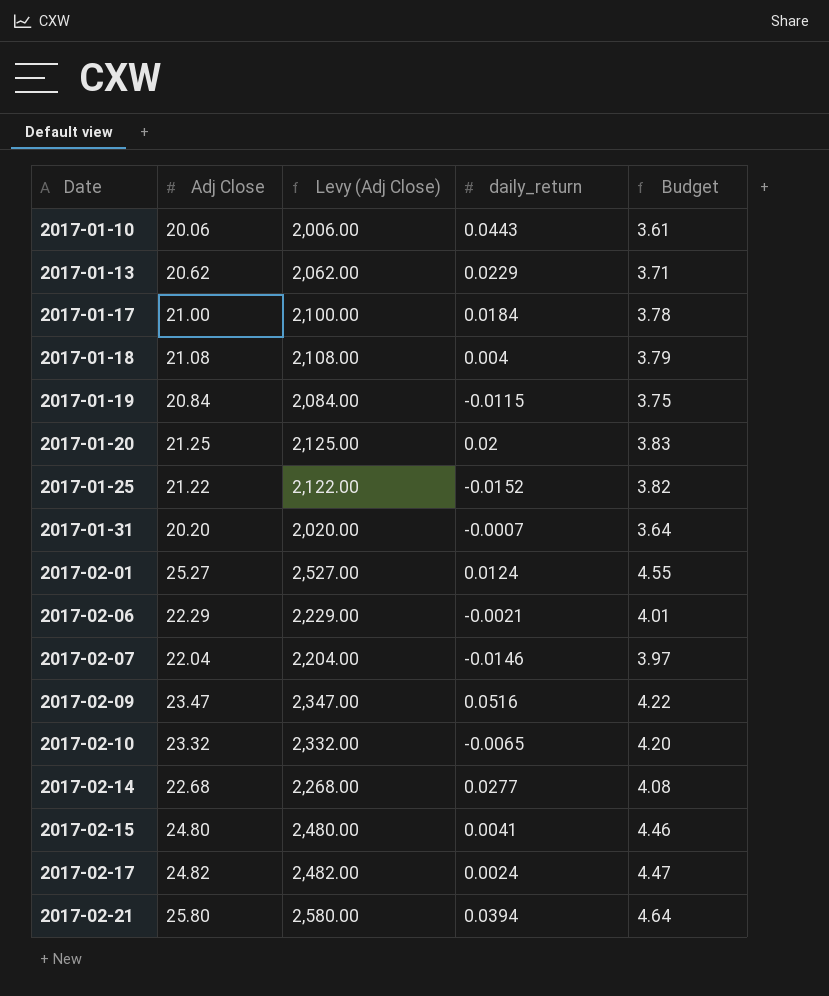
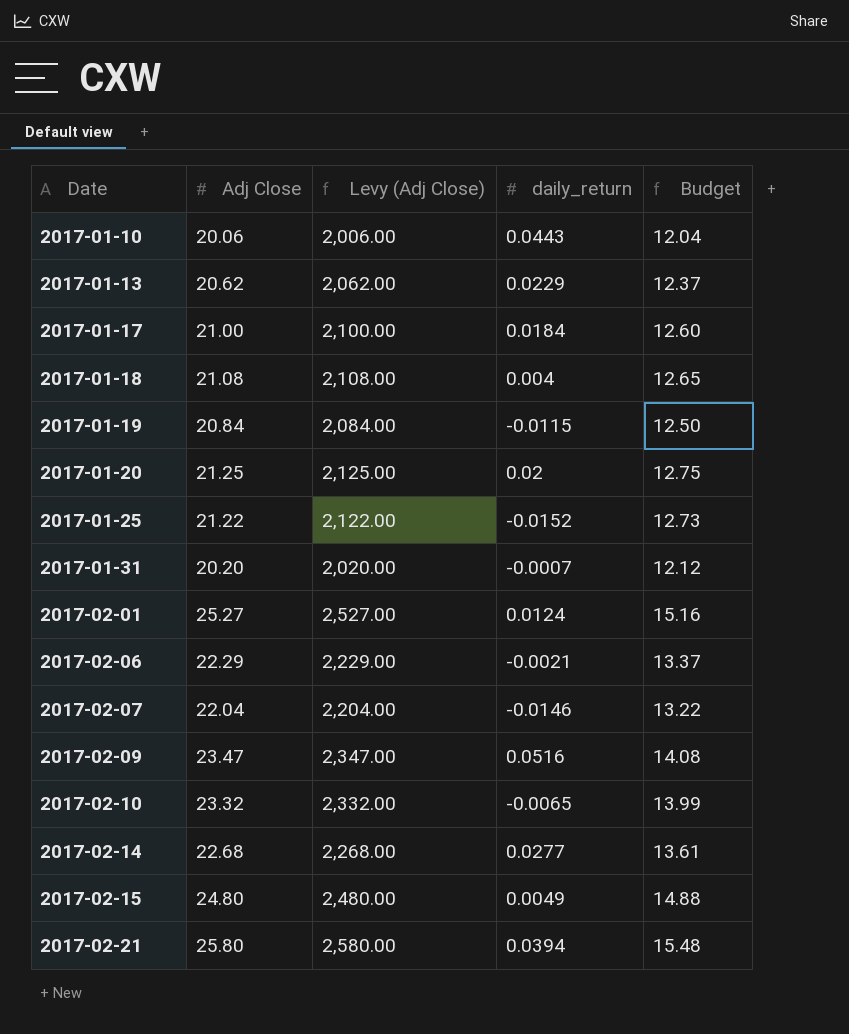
column Budget | formula: [Adj Close] * 0.18 -> [Adj Close] * 0.6
row 2017-02-17: 24.82 | 2,482.00 | 0.0024 | 4.47 -> none
2017-02-15 | daily_return: 0.0041 -> 0.0049

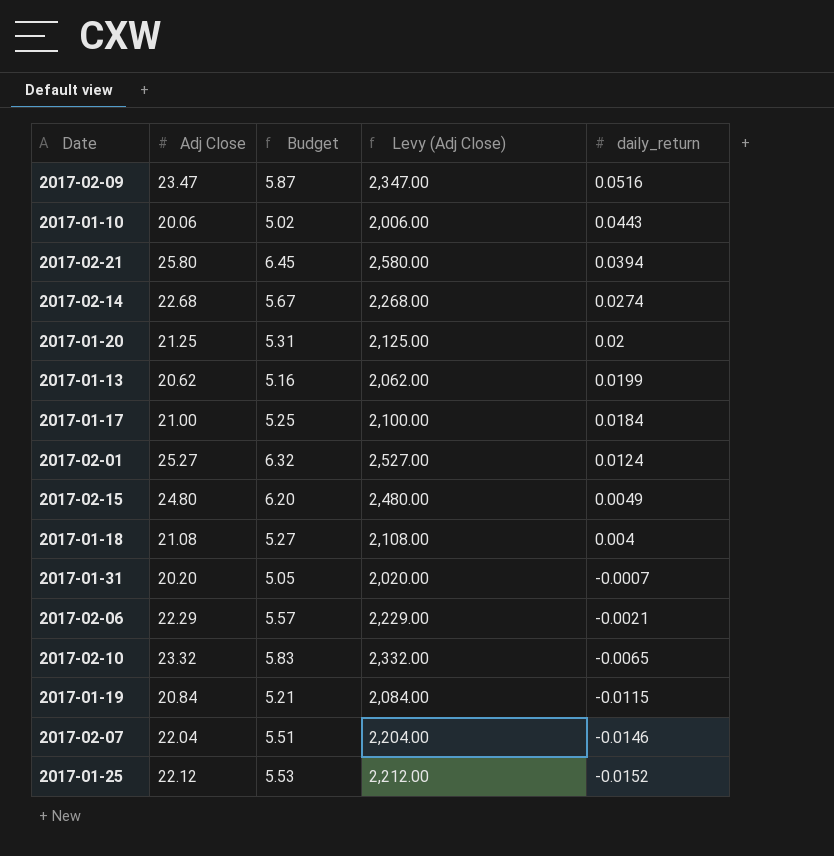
row order: Date ascending -> daily_return descending
column Budget | formula: [Adj Close] * 0.6 -> [Adj Close] * 0.25
column Budget | position: 5 -> 3
2017-02-14 | daily_return: 0.0277 -> 0.0274
2017-01-13 | daily_return: 0.0229 -> 0.0199
2017-01-25 | Adj Close: 21.22 -> 22.12
2017-01-25 | Levy (Adj Close): 2,122.00 -> 2,212.00

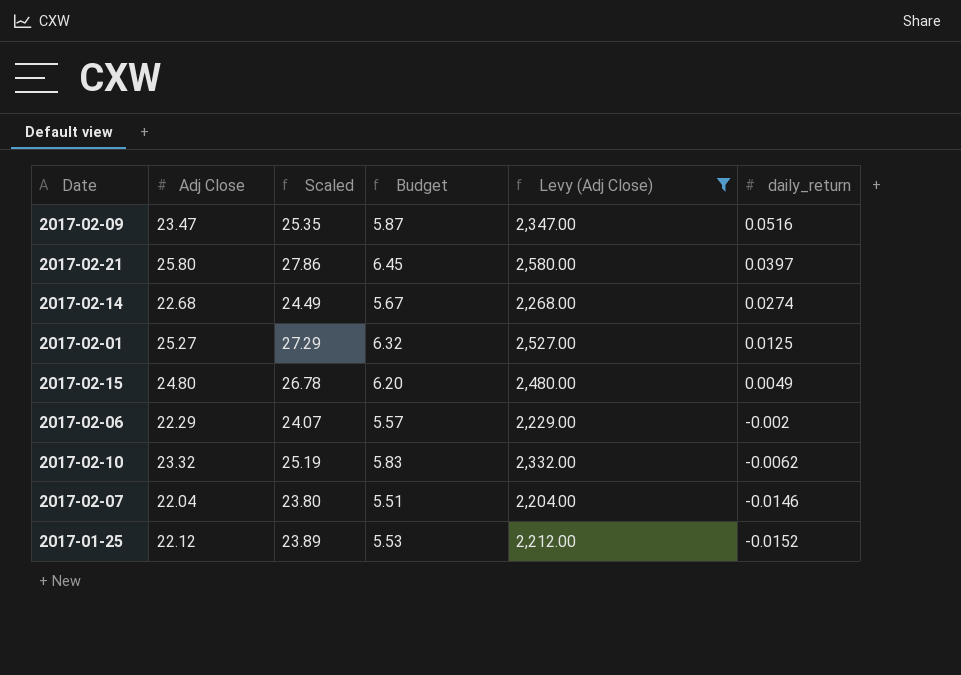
filter: none -> Levy (Adj Close) >= 2,204.00
column Scaled | formula: none -> [Adj Close] * 1.08
2017-02-21 | daily_return: 0.0394 -> 0.0397
2017-02-01 | daily_return: 0.0124 -> 0.0125
2017-02-06 | daily_return: -0.0021 -> -0.002
2017-02-10 | daily_return: -0.0065 -> -0.0062

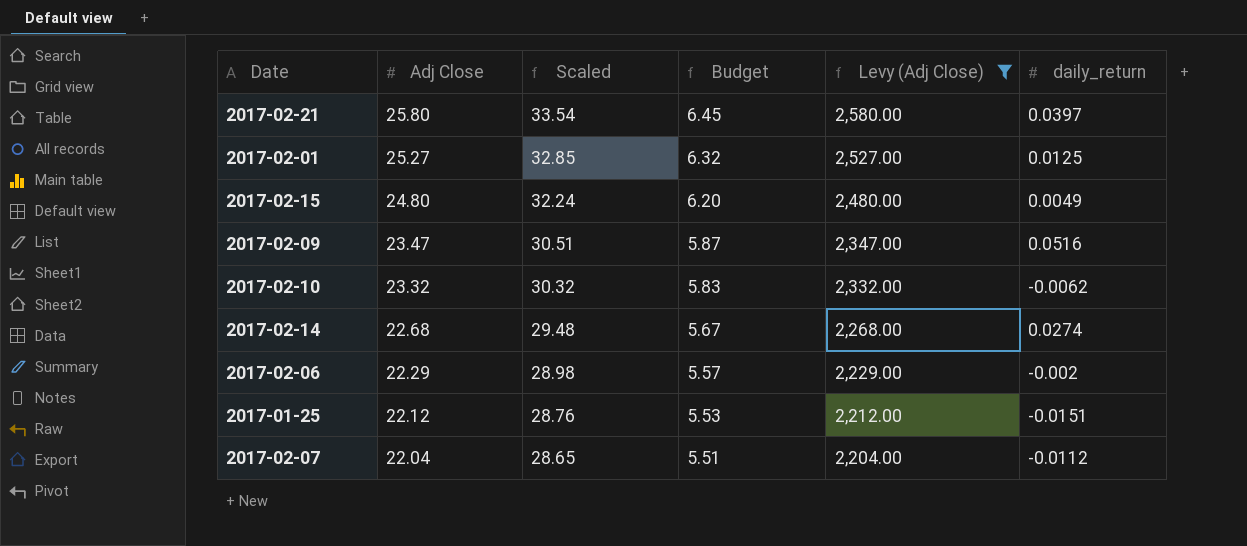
row order: daily_return descending -> Adj Close descending
column Scaled | formula: [Adj Close] * 1.08 -> [Adj Close] * 1.3
2017-01-25 | daily_return: -0.0152 -> -0.0151
2017-02-07 | daily_return: -0.0146 -> -0.0112

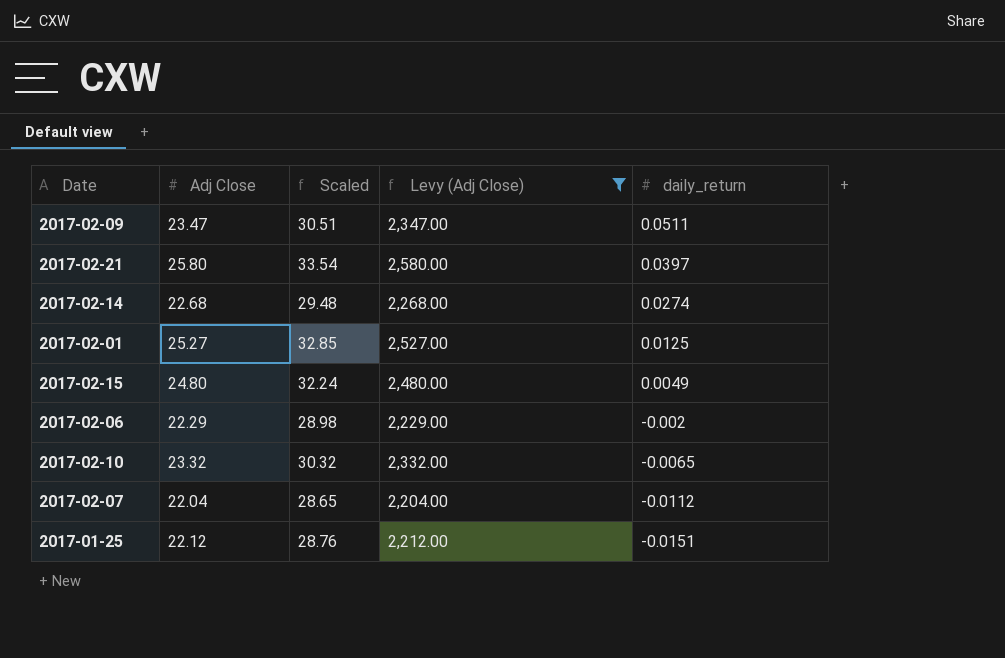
row order: Adj Close descending -> daily_return descending
column Budget | formula: [Adj Close] * 0.25 -> none
2017-02-09 | daily_return: 0.0516 -> 0.0511
2017-02-10 | daily_return: -0.0062 -> -0.0065

